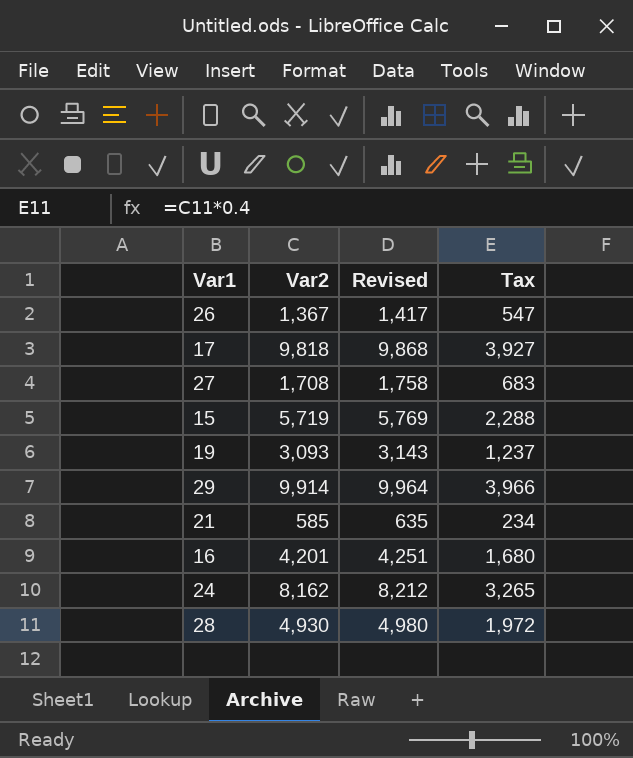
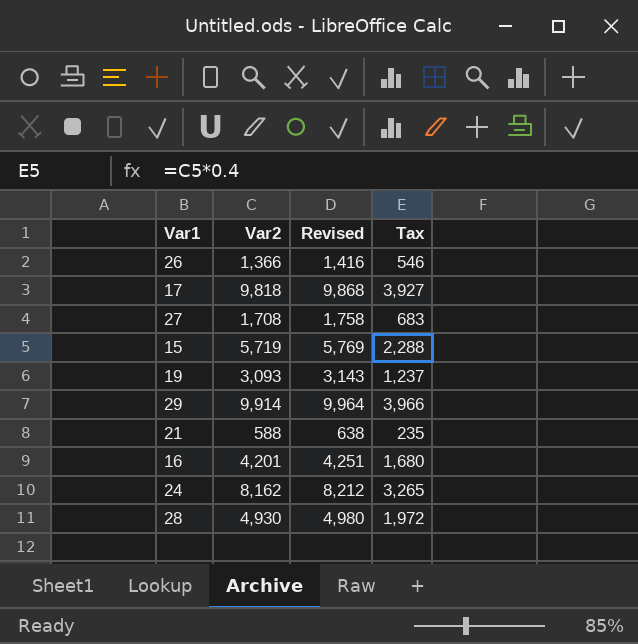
26 | Var2: 1,367 -> 1,366
26 | Revised: 1,417 -> 1,416
26 | Tax: 547 -> 546
21 | Var2: 585 -> 588
21 | Revised: 635 -> 638
21 | Tax: 234 -> 235

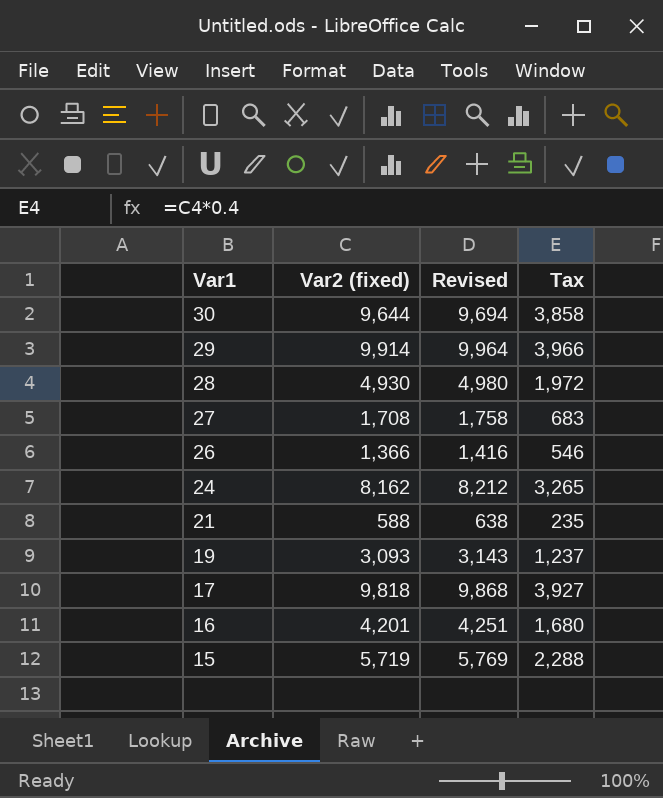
row order: none -> Var1 descending
column name: Var2 -> Var2 (fixed)
row 30: none -> 9,644 | 9,694 | 3,858

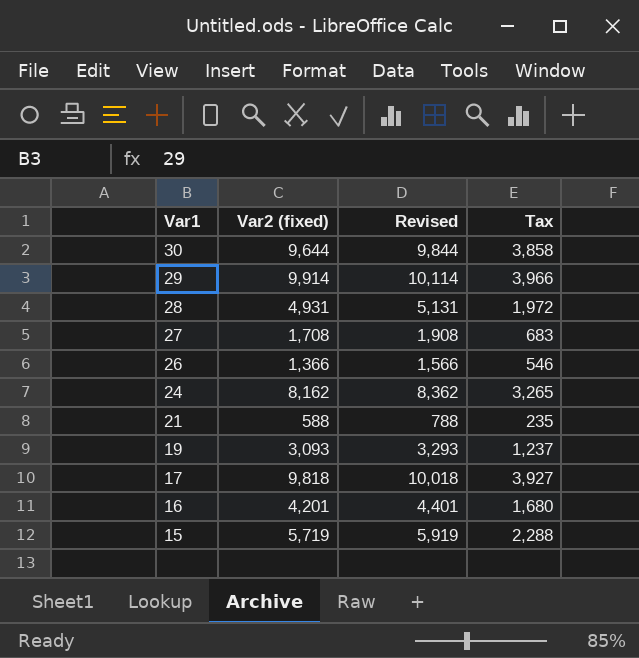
column Revised | formula: [Var2 (fixed)] + 50 -> [Var2 (fixed)] + 200
28 | Var2 (fixed): 4,930 -> 4,931

